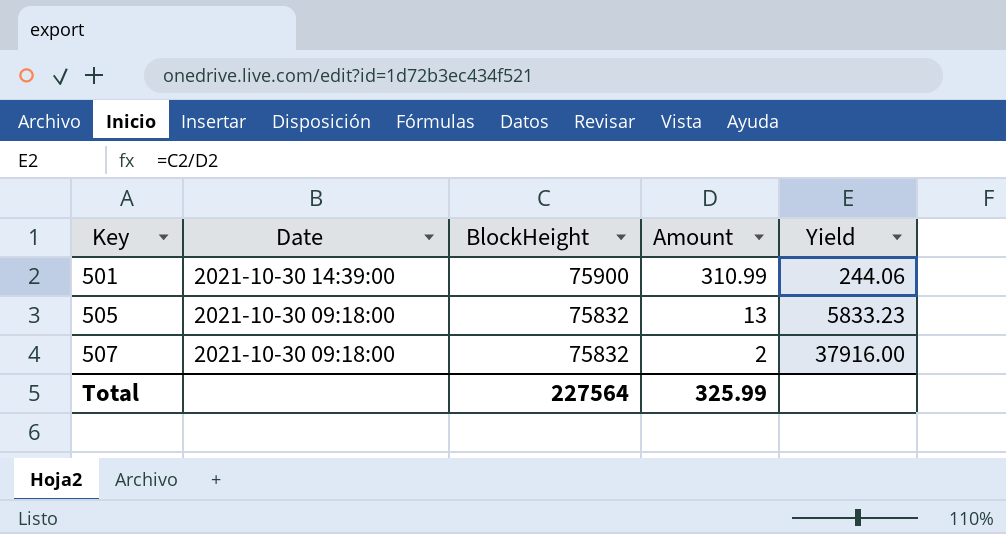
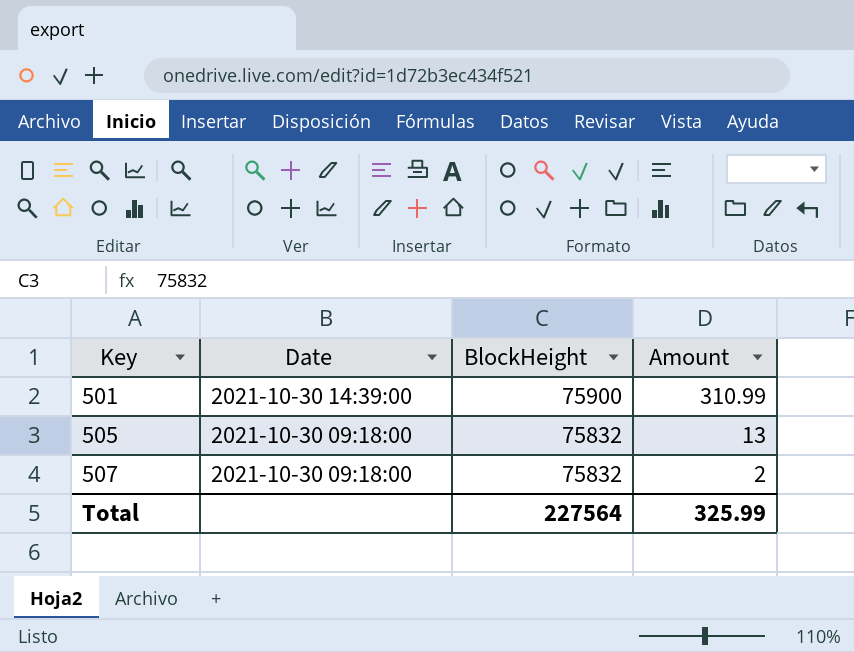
column Yield | formula: [BlockHeight] / [Amount] -> none

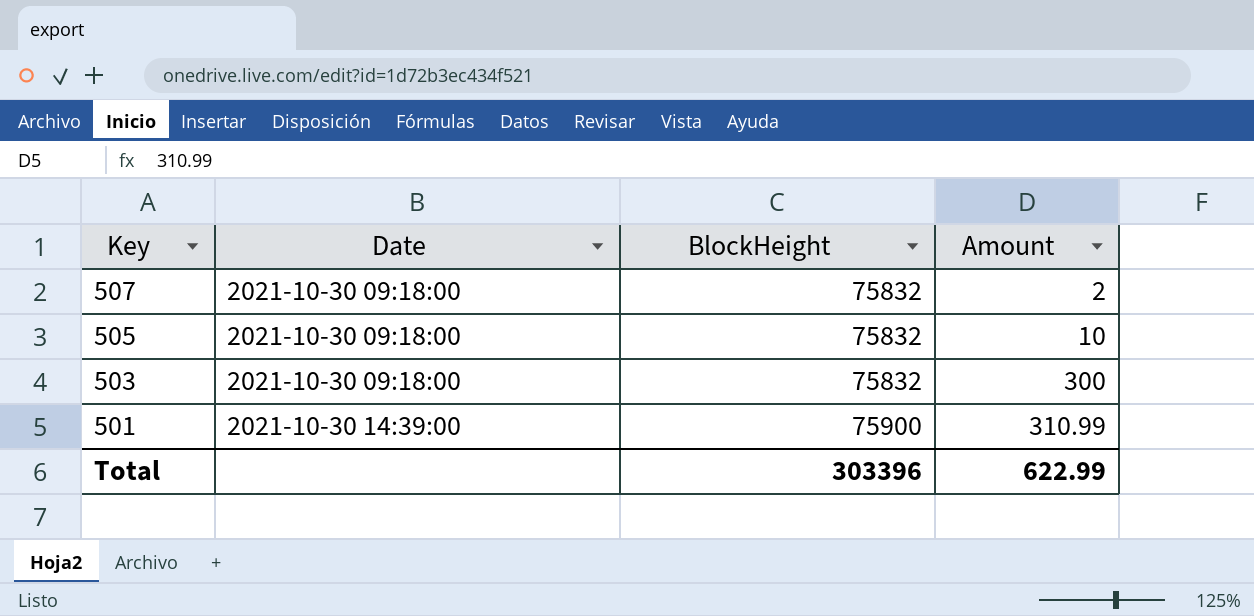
row order: Key ascending -> Key descending
505 | Amount: 13 -> 10
row 503: none -> 2021-10-30 09:18:00 | 75832 | 300
Total | BlockHeight: 227564 -> 303396
Total | Amount: 325.99 -> 622.99

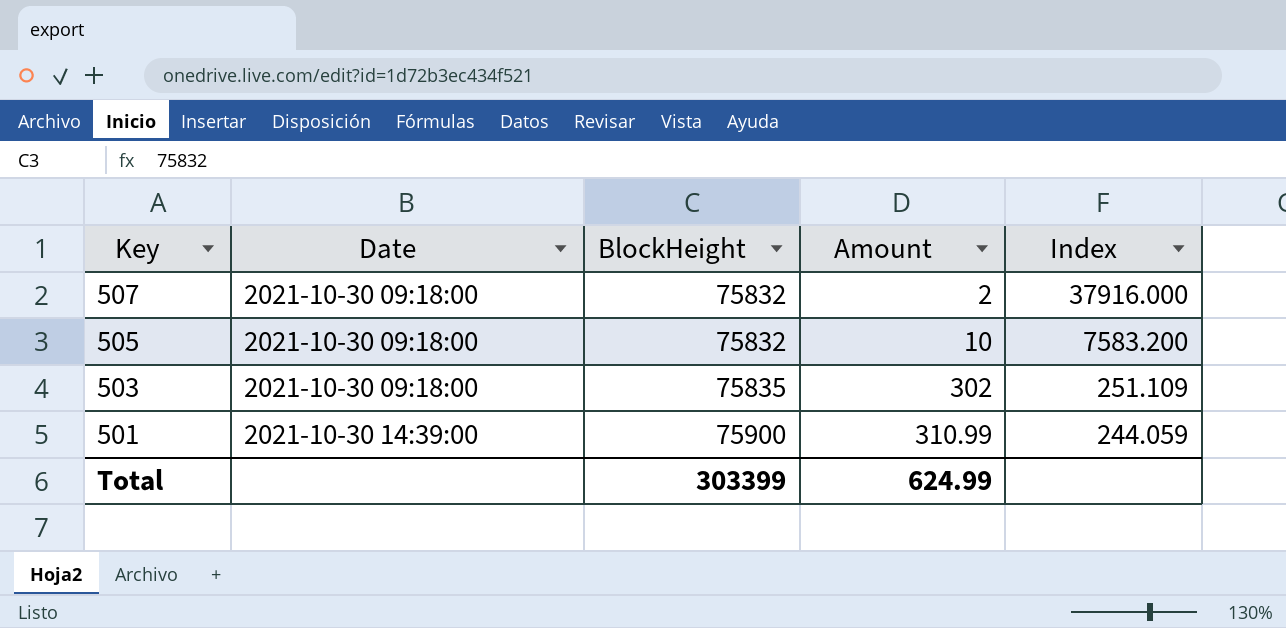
column Index | formula: none -> [BlockHeight] / [Amount]
503 | BlockHeight: 75832 -> 75835
503 | Amount: 300 -> 302
Total | BlockHeight: 303396 -> 303399
Total | Amount: 622.99 -> 624.99

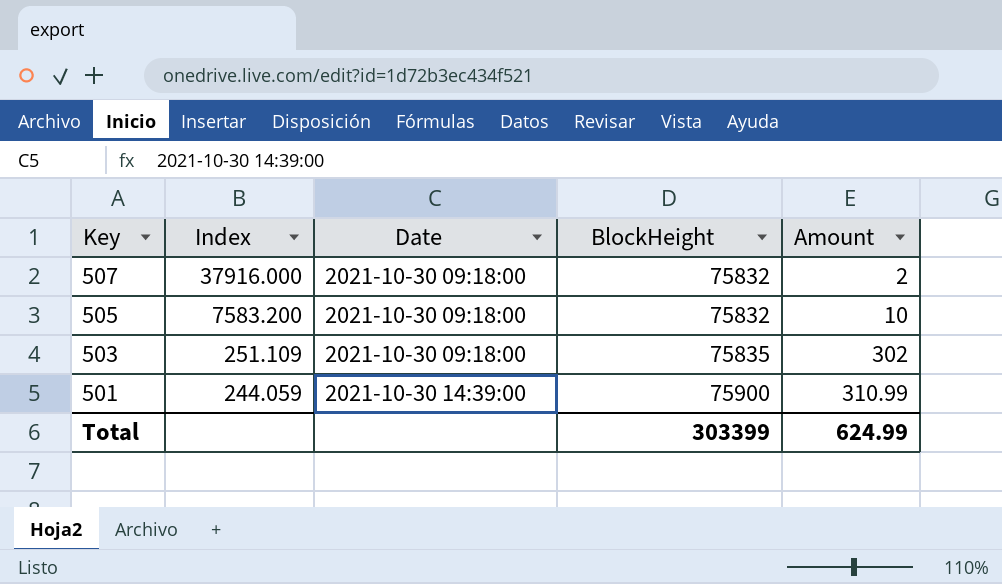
column Index | position: 5 -> 2

